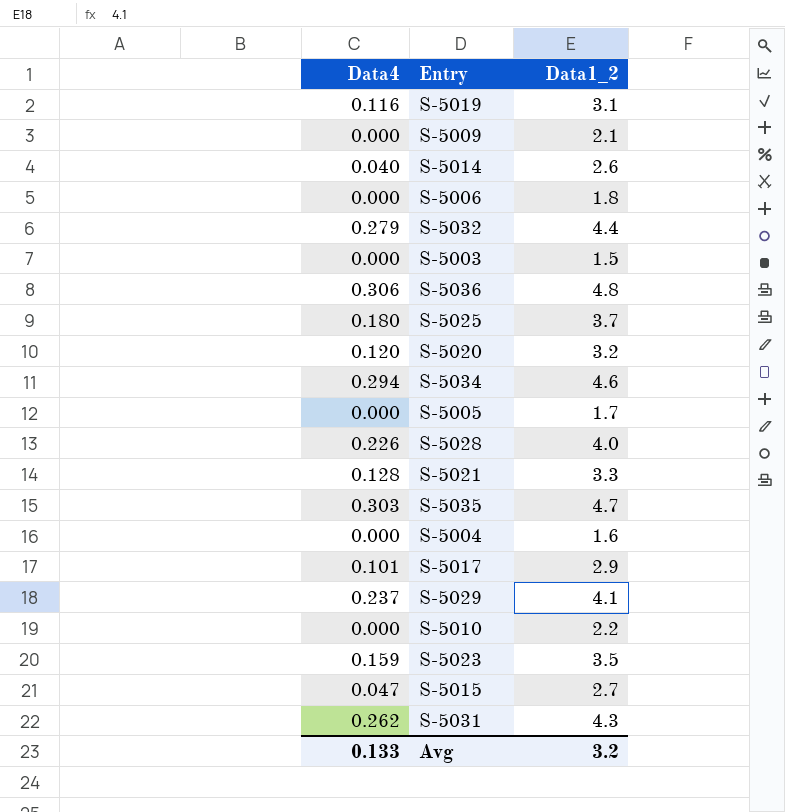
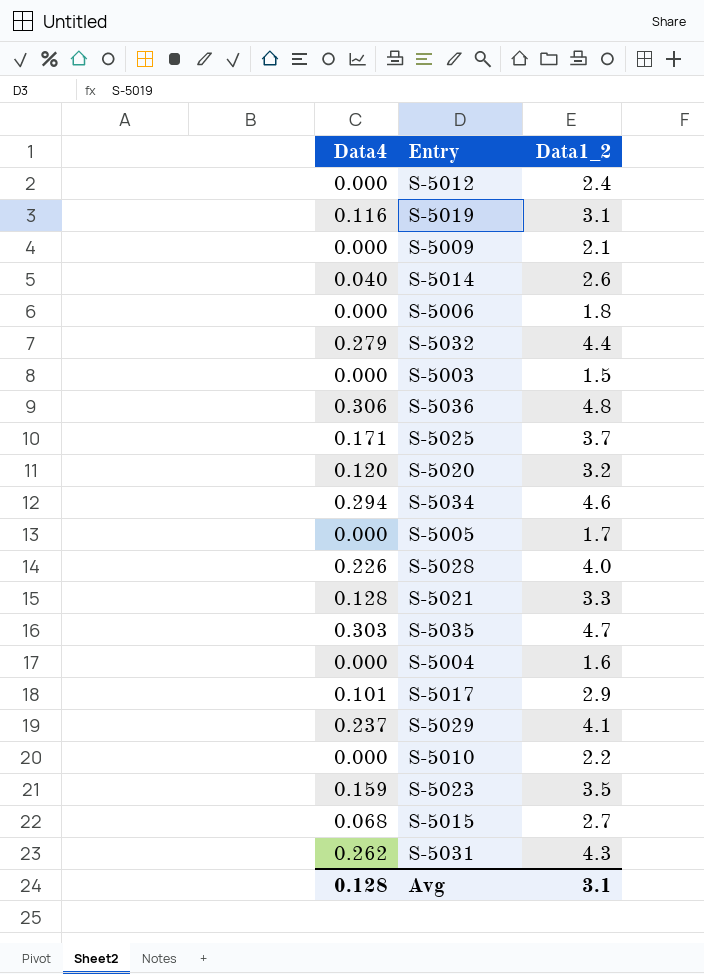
row S-5012: none -> 0.000 | 2.4
S-5025 | Data4: 0.180 -> 0.171
S-5015 | Data4: 0.047 -> 0.068
Avg | Data4: 0.133 -> 0.128
Avg | Data1_2: 3.2 -> 3.1

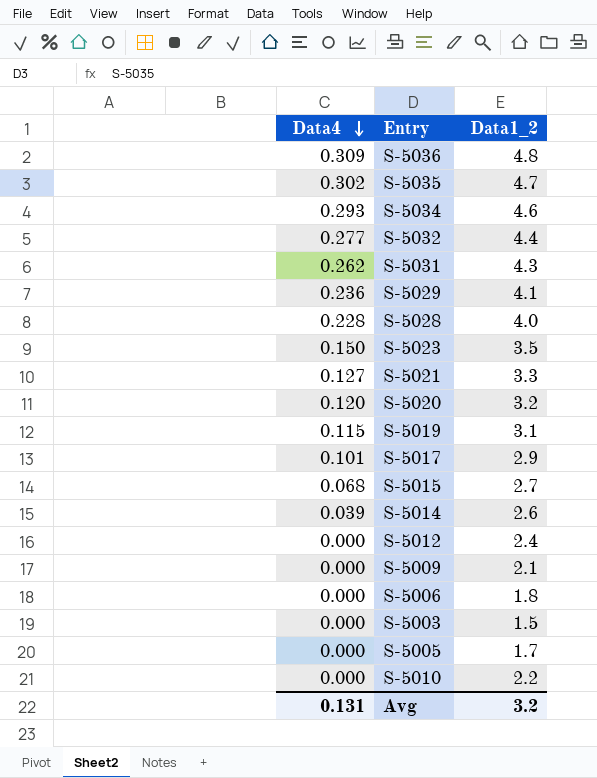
row order: none -> Data4 descending
row S-5025: 0.171 | 3.7 -> none
row S-5004: 0.000 | 1.6 -> none
S-5036 | Data4: 0.306 -> 0.309
S-5035 | Data4: 0.303 -> 0.302
S-5034 | Data4: 0.294 -> 0.293
S-5032 | Data4: 0.279 -> 0.277
S-5029 | Data4: 0.237 -> 0.236
S-5028 | Data4: 0.226 -> 0.228
S-5023 | Data4: 0.159 -> 0.150
S-5021 | Data4: 0.128 -> 0.127
S-5019 | Data4: 0.116 -> 0.115
S-5014 | Data4: 0.040 -> 0.039
Avg | Data4: 0.128 -> 0.131
Avg | Data1_2: 3.1 -> 3.2

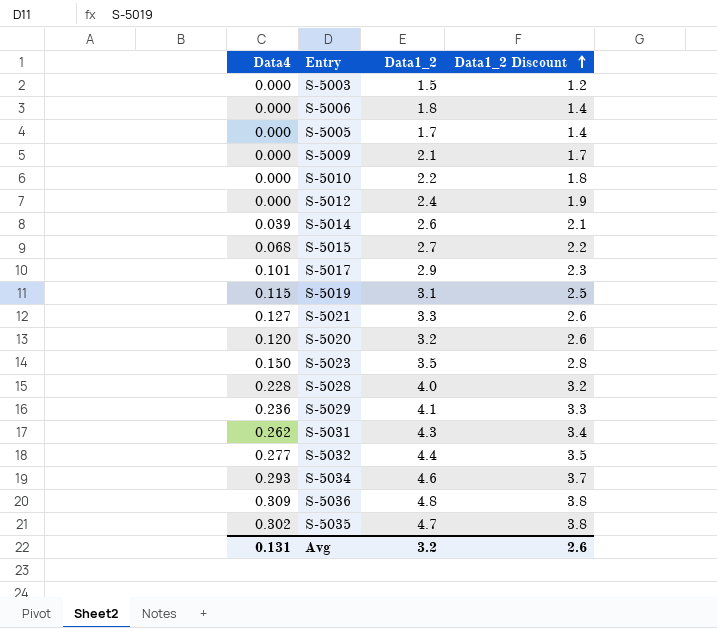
row order: Data4 descending -> Data1_2 Discount ascending
column Data1_2 Discount | formula: none -> [Data1_2] * 0.8

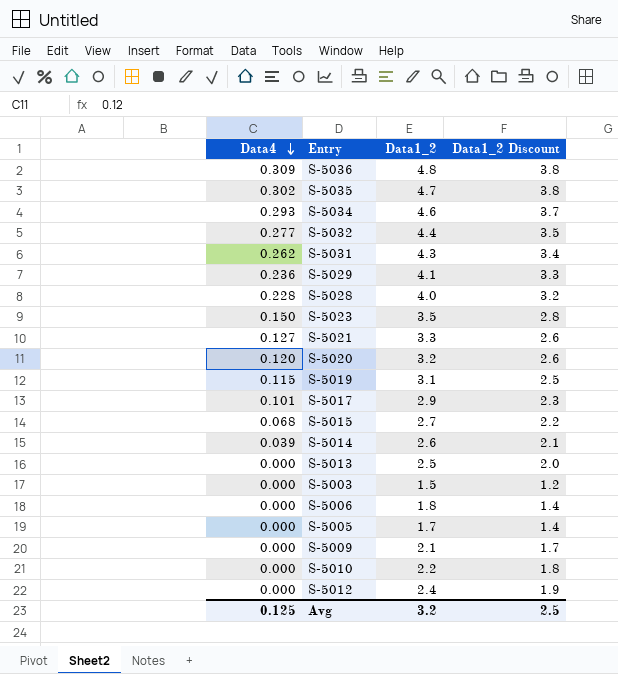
row order: Data1_2 Discount ascending -> Data4 descending
row S-5013: none -> 0.000 | 2.5 | 2.0
Avg | Data4: 0.131 -> 0.125
Avg | Data1_2 Discount: 2.6 -> 2.5

